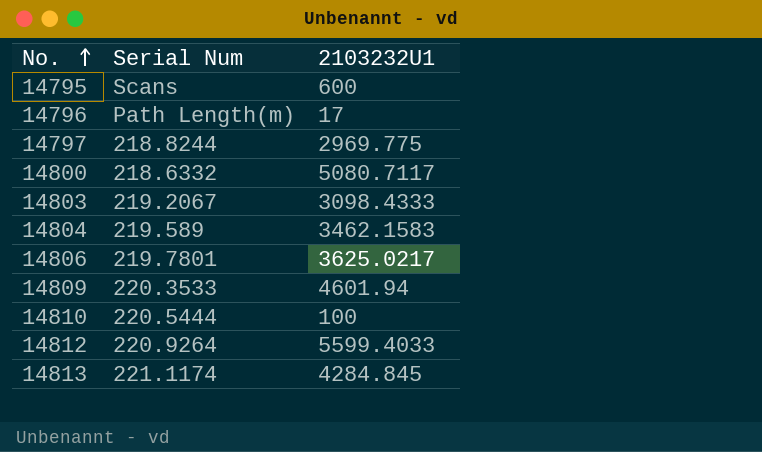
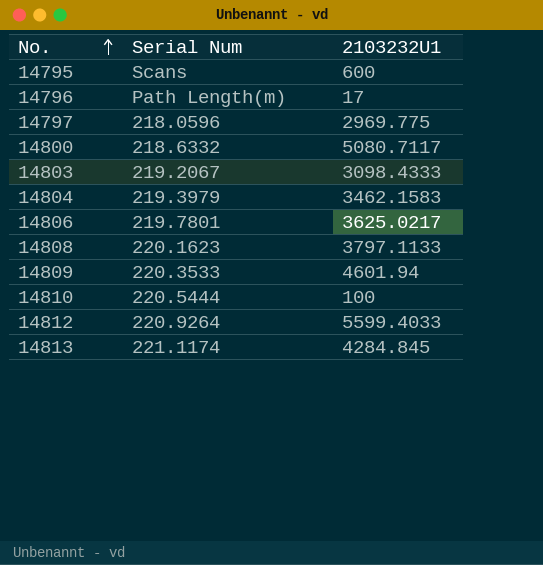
14797 | Serial Num: 218.8244 -> 218.0596
14804 | Serial Num: 219.589 -> 219.3979
row 14808: none -> 220.1623 | 3797.1133

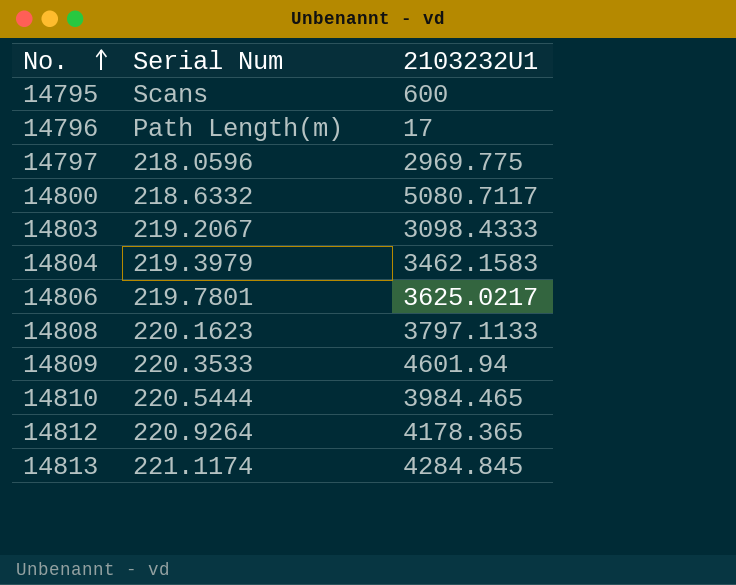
14810 | 2103232U1: 100 -> 3984.465
14812 | 2103232U1: 5599.4033 -> 4178.365

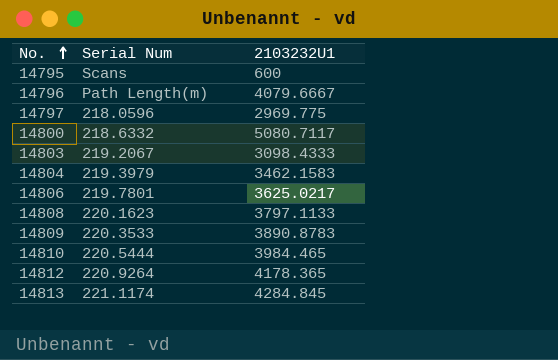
14796 | 2103232U1: 17 -> 4079.6667
14809 | 2103232U1: 4601.94 -> 3890.8783

